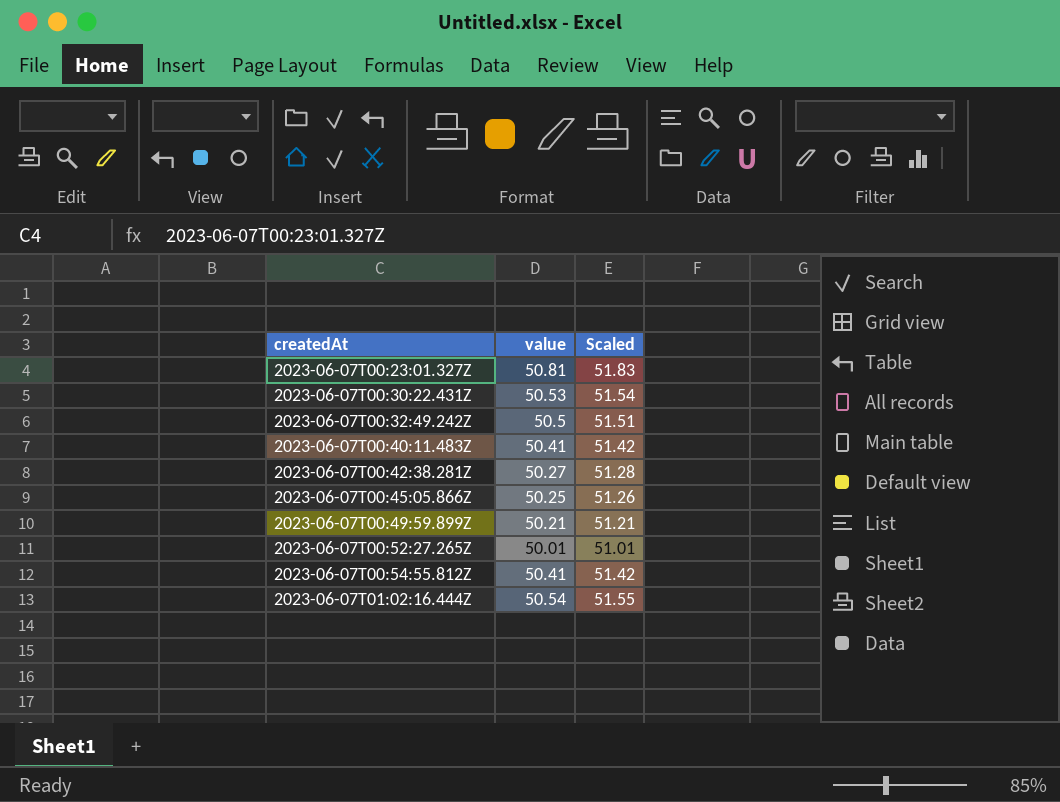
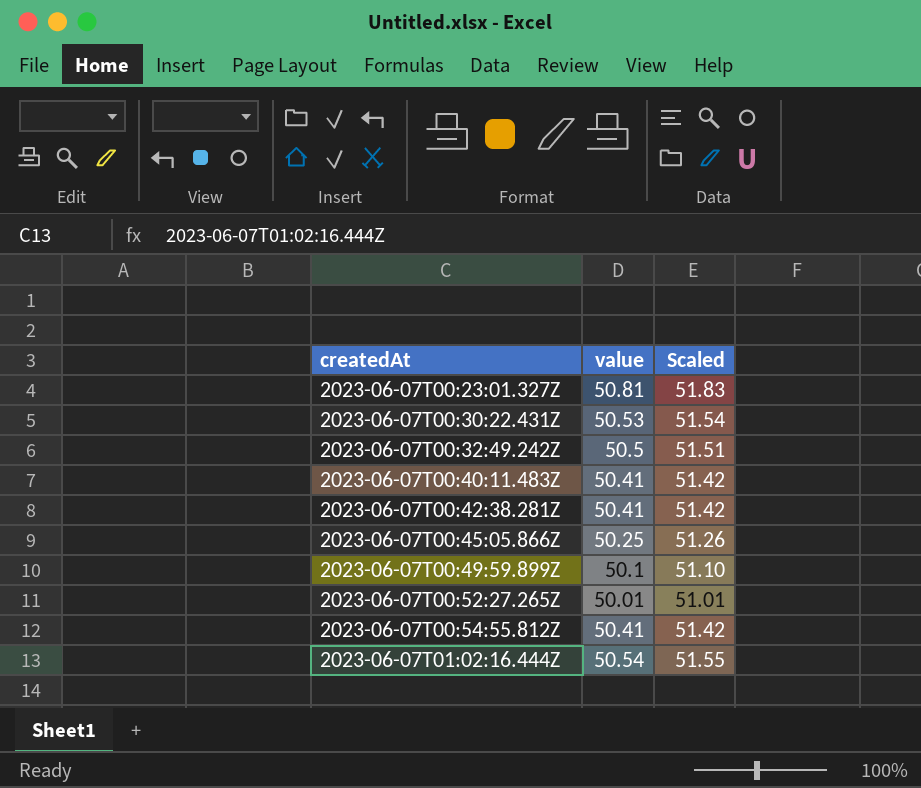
2023-06-07T00:42:38.281Z | value: 50.27 -> 50.41
2023-06-07T00:42:38.281Z | Scaled: 51.28 -> 51.42
2023-06-07T00:49:59.899Z | value: 50.21 -> 50.1
2023-06-07T00:49:59.899Z | Scaled: 51.21 -> 51.10

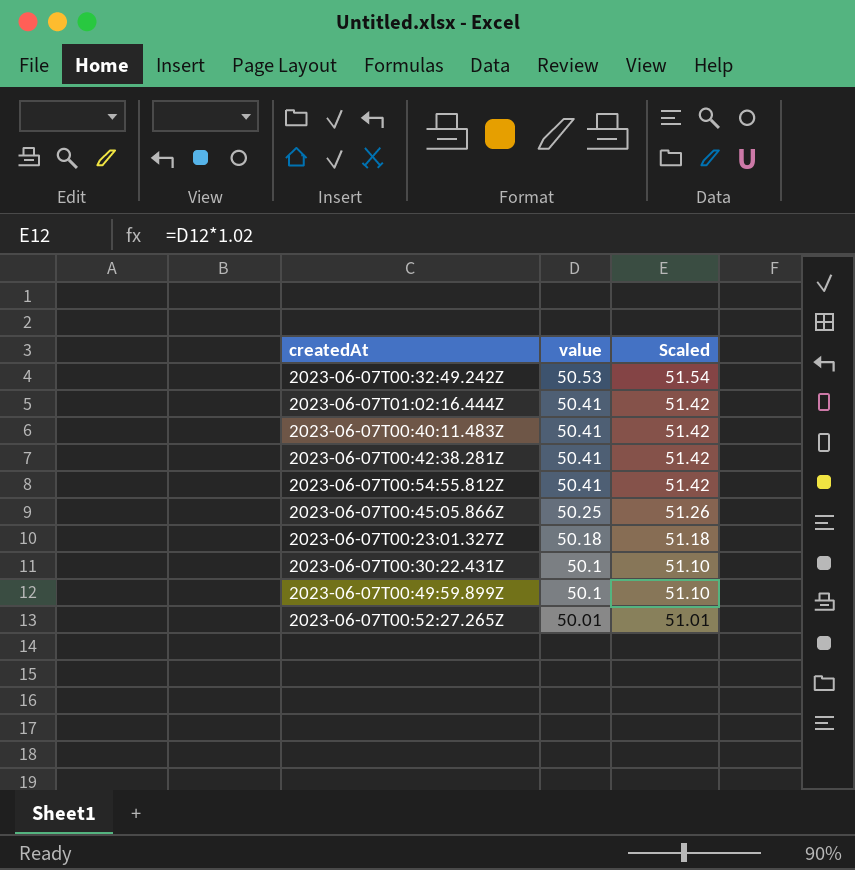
row order: createdAt ascending -> value descending
2023-06-07T00:32:49.242Z | value: 50.5 -> 50.53
2023-06-07T00:32:49.242Z | Scaled: 51.51 -> 51.54
2023-06-07T01:02:16.444Z | value: 50.54 -> 50.41
2023-06-07T01:02:16.444Z | Scaled: 51.55 -> 51.42
2023-06-07T00:23:01.327Z | value: 50.81 -> 50.18
2023-06-07T00:23:01.327Z | Scaled: 51.83 -> 51.18
2023-06-07T00:30:22.431Z | value: 50.53 -> 50.1
2023-06-07T00:30:22.431Z | Scaled: 51.54 -> 51.10

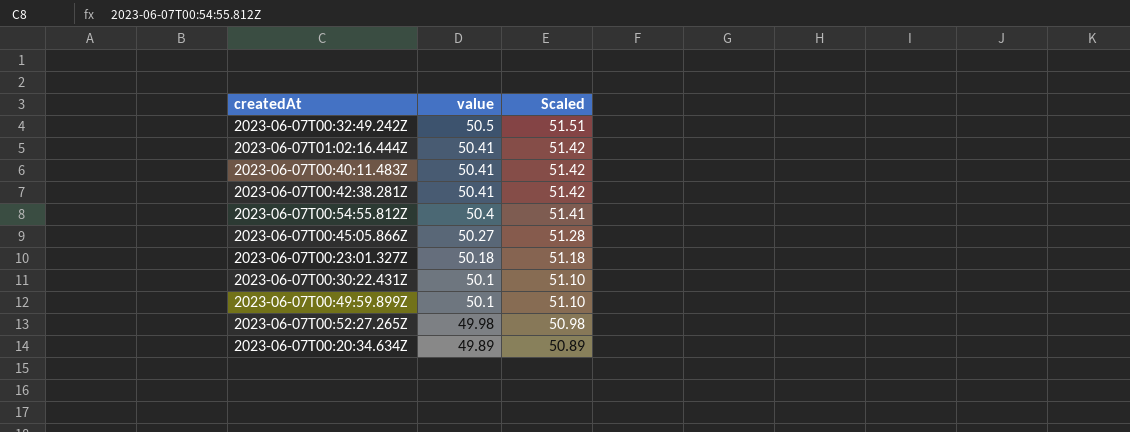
2023-06-07T00:32:49.242Z | value: 50.53 -> 50.5
2023-06-07T00:32:49.242Z | Scaled: 51.54 -> 51.51
2023-06-07T00:54:55.812Z | value: 50.41 -> 50.4
2023-06-07T00:54:55.812Z | Scaled: 51.42 -> 51.41
2023-06-07T00:45:05.866Z | value: 50.25 -> 50.27
2023-06-07T00:45:05.866Z | Scaled: 51.26 -> 51.28
2023-06-07T00:52:27.265Z | value: 50.01 -> 49.98
2023-06-07T00:52:27.265Z | Scaled: 51.01 -> 50.98
row 2023-06-07T00:20:34.634Z: none -> 49.89 | 50.89

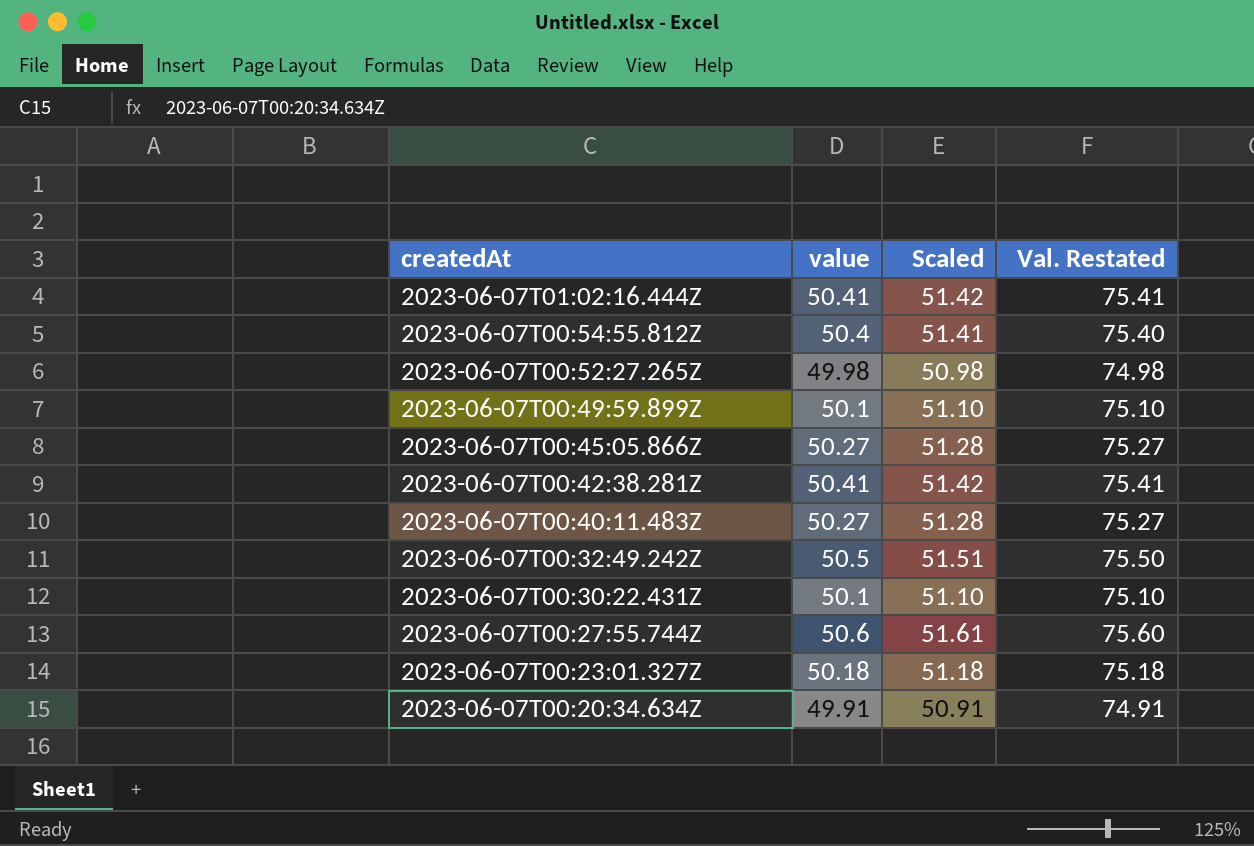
row order: value descending -> createdAt descending
column Val. Restated | formula: none -> [value] + 25
2023-06-07T00:40:11.483Z | value: 50.41 -> 50.27
2023-06-07T00:40:11.483Z | Scaled: 51.42 -> 51.28
row 2023-06-07T00:27:55.744Z: none -> 50.6 | 51.61 | 75.60
2023-06-07T00:20:34.634Z | value: 49.89 -> 49.91
2023-06-07T00:20:34.634Z | Scaled: 50.89 -> 50.91

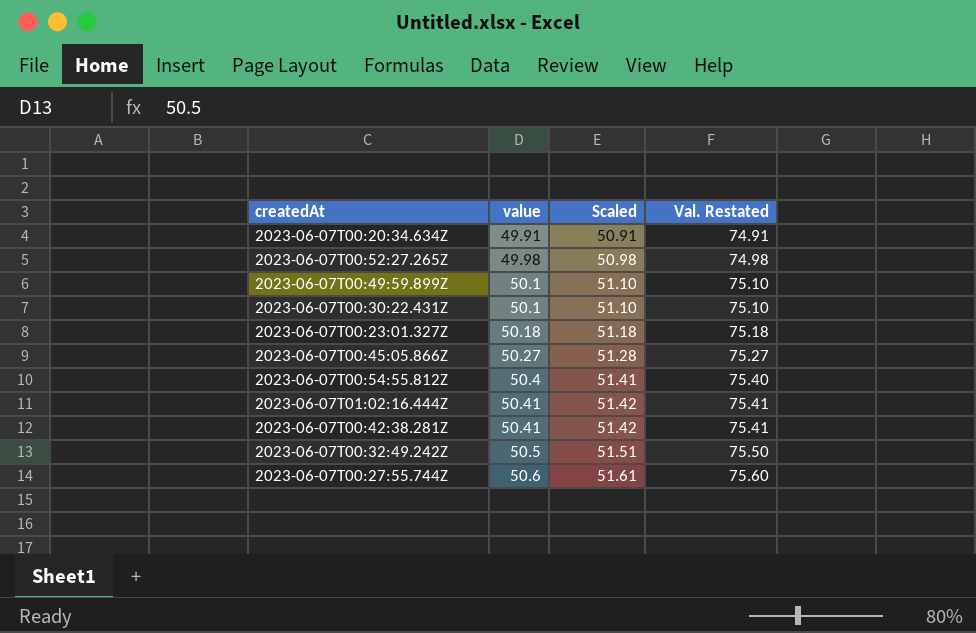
row order: createdAt descending -> value ascending
row 2023-06-07T00:40:11.483Z: 50.27 | 51.28 | 75.27 -> none

